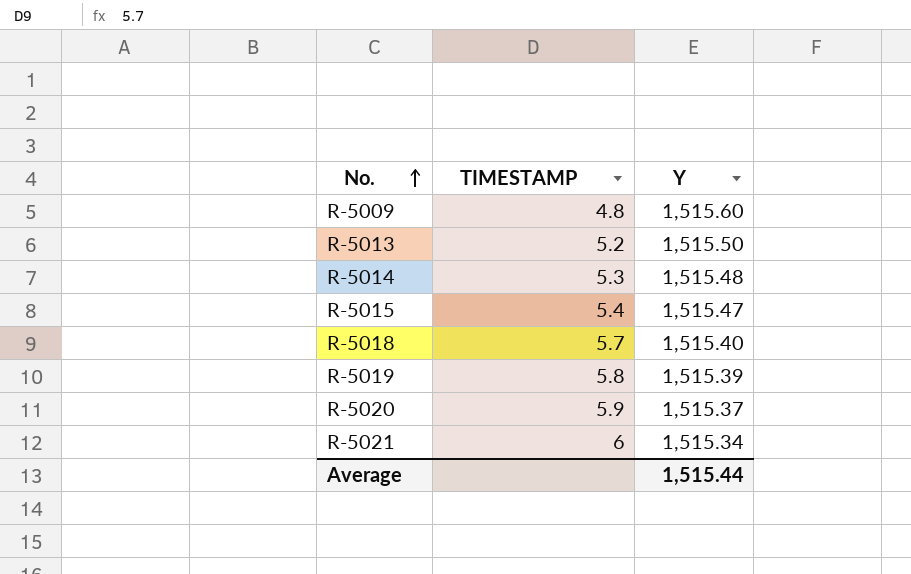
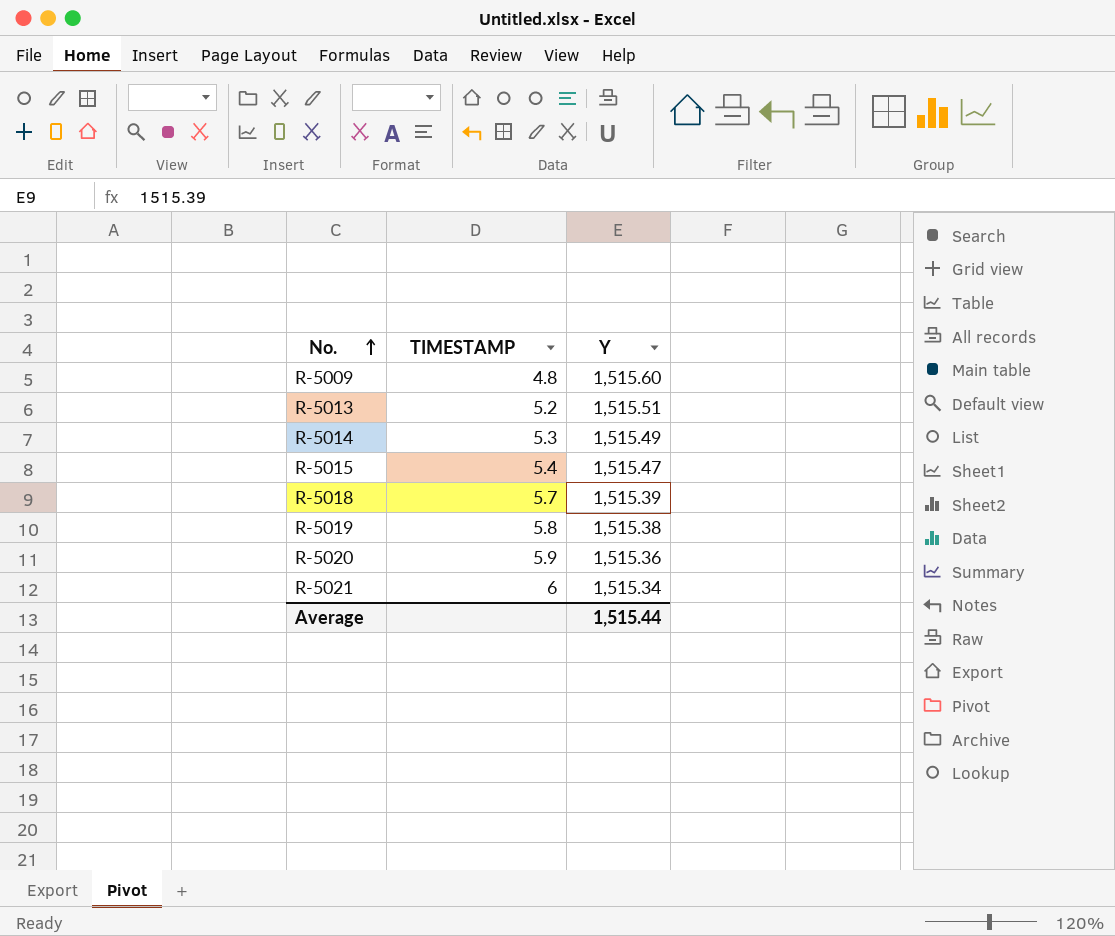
R-5013 | Y: 1,515.50 -> 1,515.51
R-5014 | Y: 1,515.48 -> 1,515.49
R-5018 | Y: 1,515.40 -> 1,515.39
R-5019 | Y: 1,515.39 -> 1,515.38
R-5020 | Y: 1,515.37 -> 1,515.36

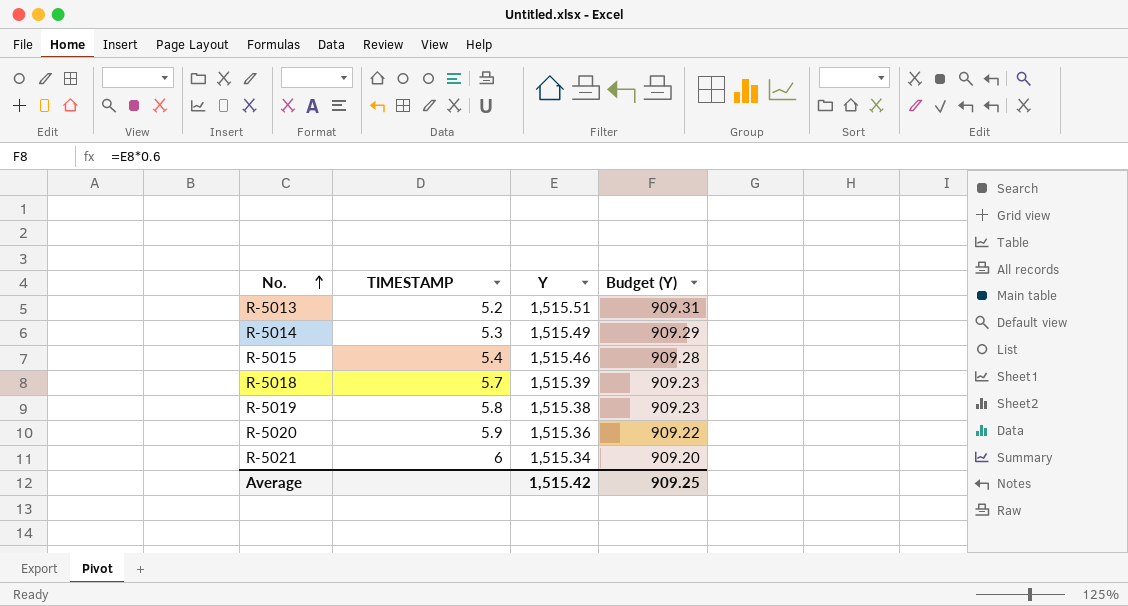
column Budget (Y) | formula: none -> [Y] * 0.6
row R-5009: 4.8 | 1,515.60 -> none
R-5015 | Y: 1,515.47 -> 1,515.46
Average | Y: 1,515.44 -> 1,515.42

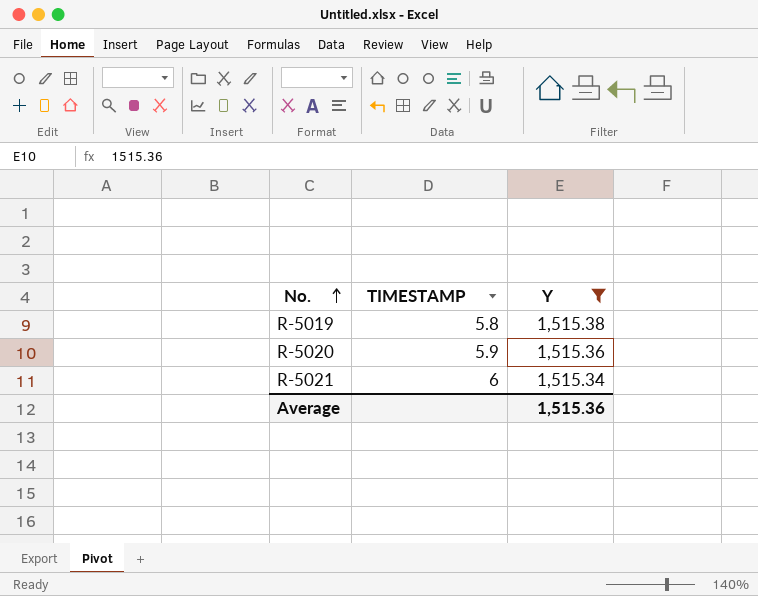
filter: none -> Y <= 1,515.38
column Budget (Y) | formula: [Y] * 0.6 -> none
Average | Y: 1,515.42 -> 1,515.36

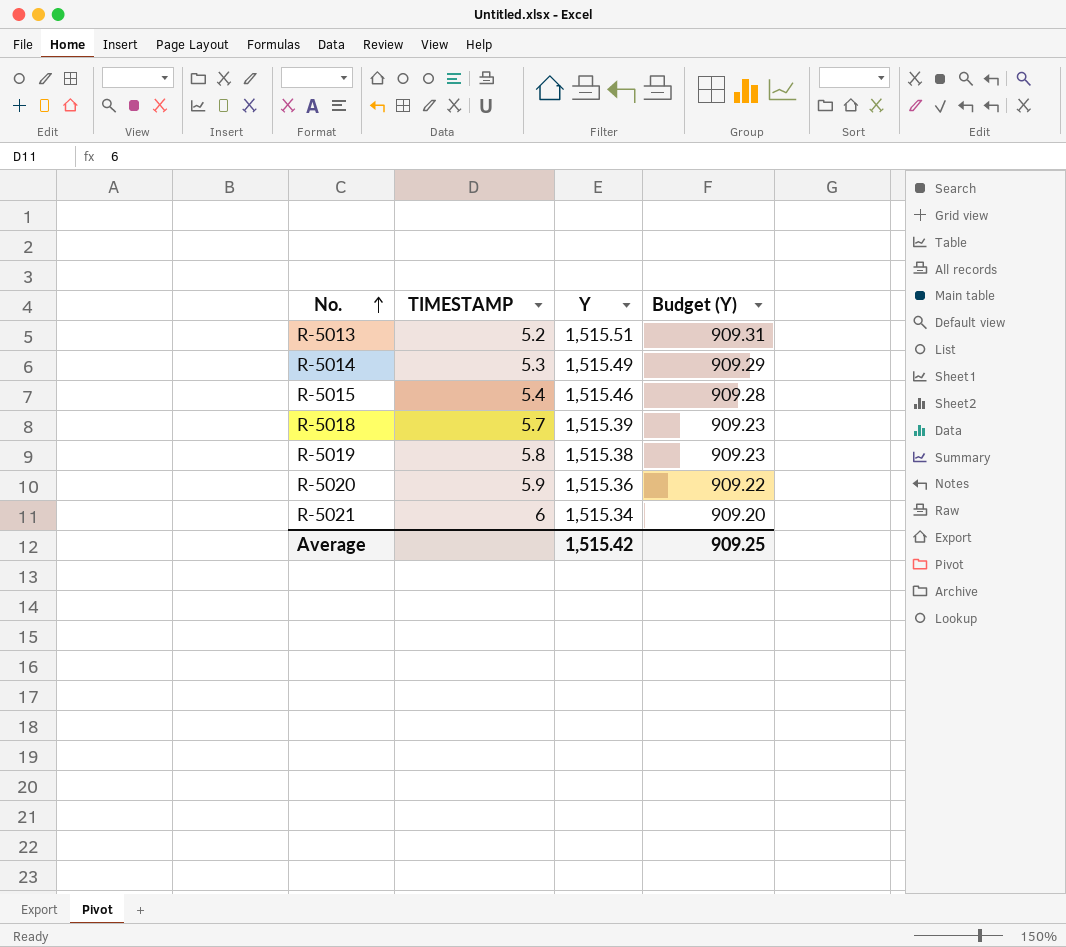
filter: Y <= 1,515.38 -> none
column Budget (Y) | formula: none -> [Y] * 0.6
Average | Y: 1,515.36 -> 1,515.42

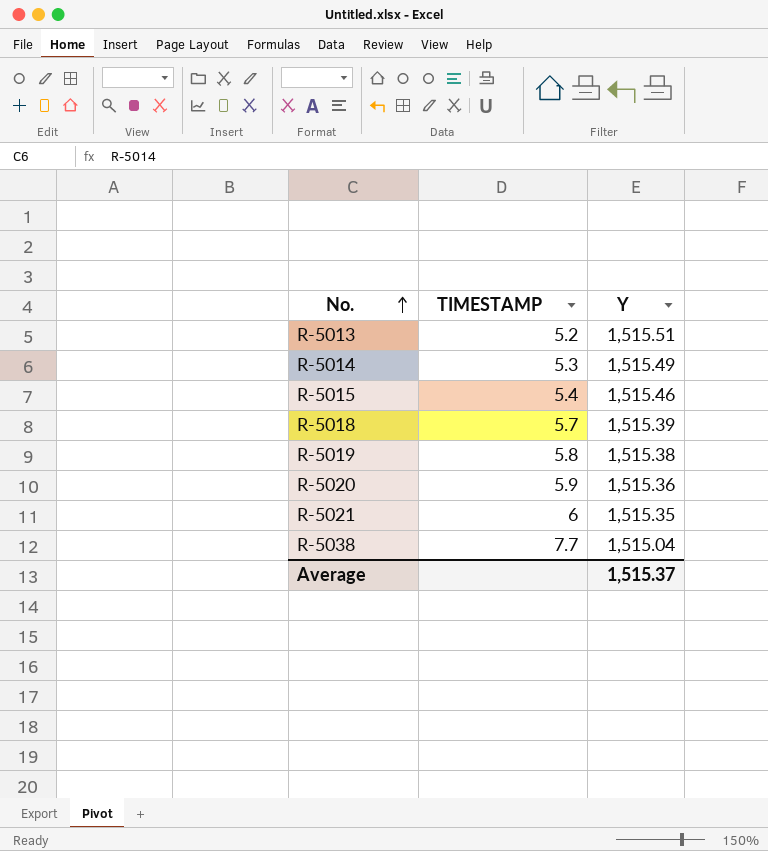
column Budget (Y) | formula: [Y] * 0.6 -> none
R-5021 | Y: 1,515.34 -> 1,515.35
row R-5038: none -> 7.7 | 1,515.04
Average | Y: 1,515.42 -> 1,515.37

